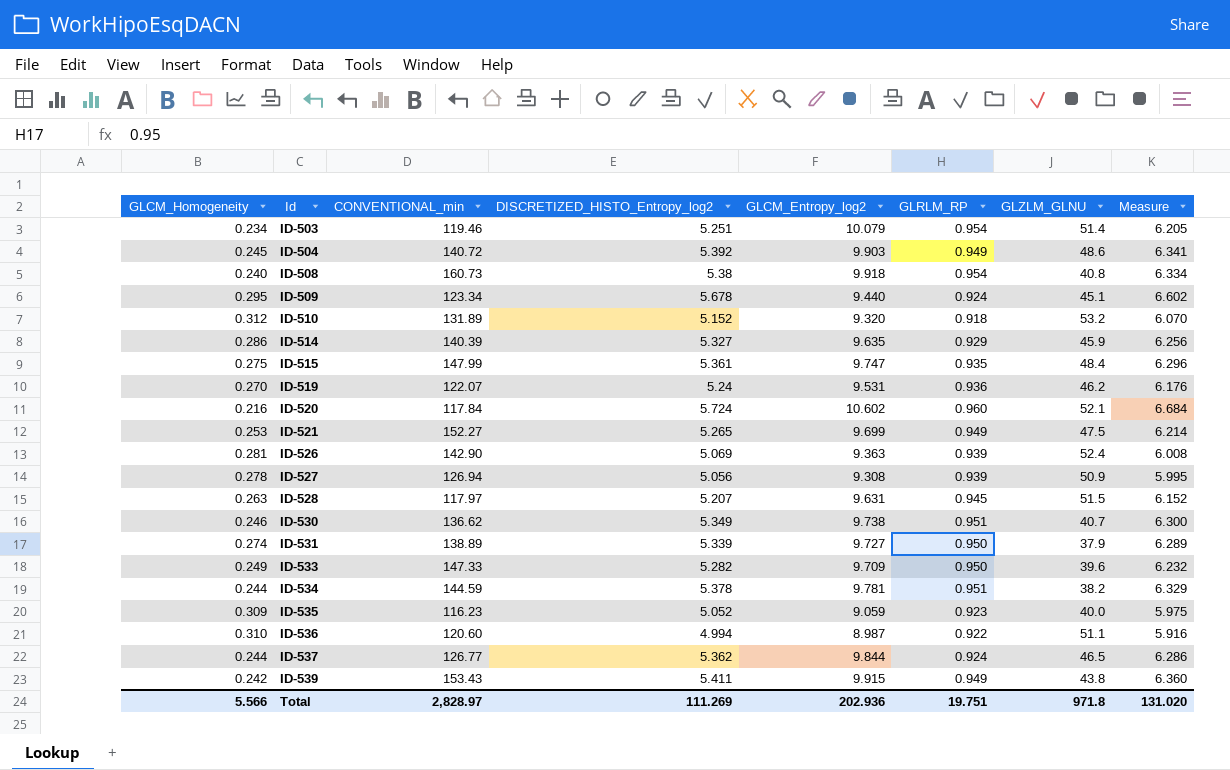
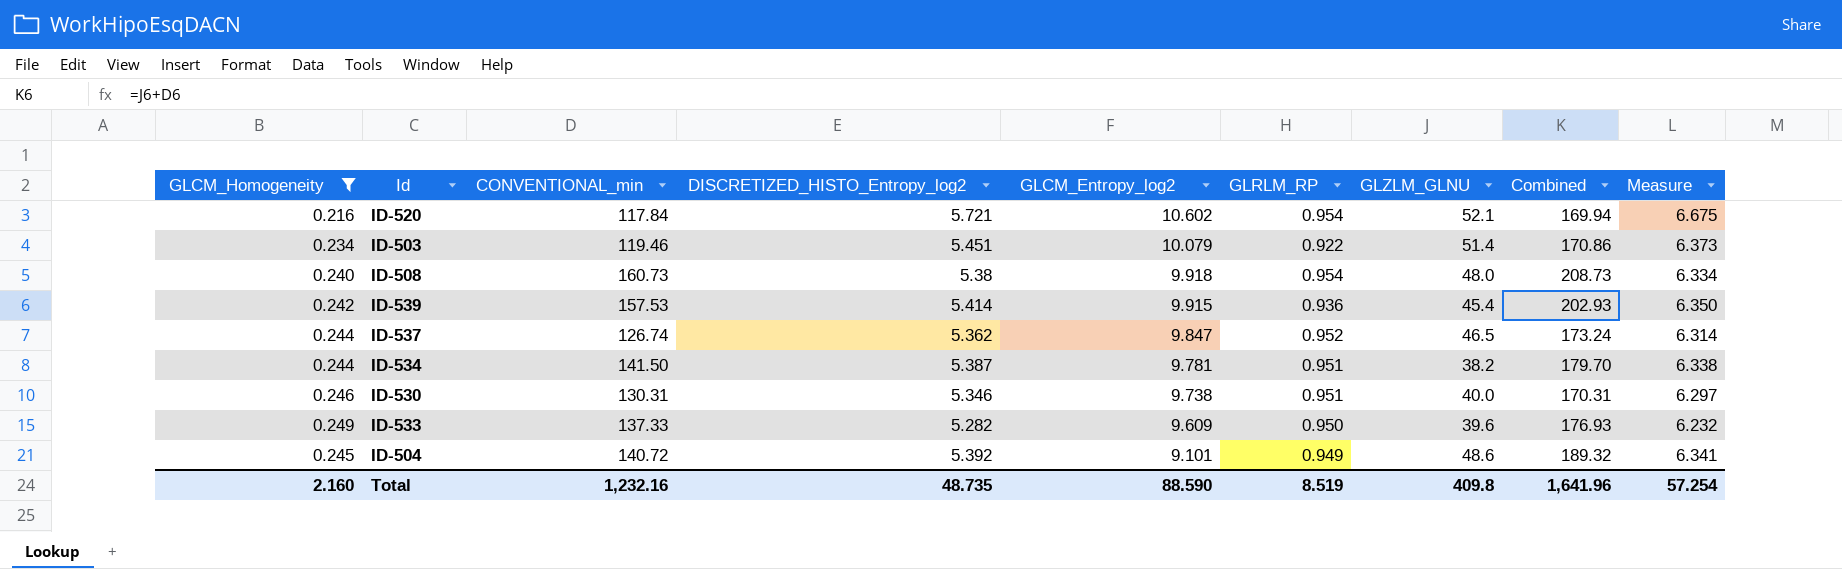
filter: none -> GLCM_Homogeneity <= 0.249
row order: Id ascending -> GLCM_Entropy_log2 descending
column Combined | formula: none -> [CONVENTIONAL_min] + [GLZLM_GLNU]
ID-520 | DISCRETIZED_HISTO_Entropy_log2: 5.724 -> 5.721
ID-520 | GLRLM_RP: 0.960 -> 0.954
ID-520 | Measure: 6.684 -> 6.675
ID-503 | DISCRETIZED_HISTO_Entropy_log2: 5.251 -> 5.451
ID-503 | GLRLM_RP: 0.954 -> 0.922
ID-503 | Measure: 6.205 -> 6.373
ID-508 | GLZLM_GLNU: 40.8 -> 48.0
ID-539 | CONVENTIONAL_min: 153.43 -> 157.53
ID-539 | DISCRETIZED_HISTO_Entropy_log2: 5.411 -> 5.414
ID-539 | GLRLM_RP: 0.949 -> 0.936
ID-539 | GLZLM_GLNU: 43.8 -> 45.4
ID-539 | Measure: 6.360 -> 6.350
ID-537 | CONVENTIONAL_min: 126.77 -> 126.74
ID-537 | GLCM_Entropy_log2: 9.844 -> 9.847
ID-537 | GLRLM_RP: 0.924 -> 0.952
ID-537 | Measure: 6.286 -> 6.314
ID-534 | CONVENTIONAL_min: 144.59 -> 141.50
ID-534 | DISCRETIZED_HISTO_Entropy_log2: 5.378 -> 5.387
ID-534 | Measure: 6.329 -> 6.338
ID-530 | CONVENTIONAL_min: 136.62 -> 130.31
ID-530 | DISCRETIZED_HISTO_Entropy_log2: 5.349 -> 5.346
ID-530 | GLZLM_GLNU: 40.7 -> 40.0
ID-530 | Measure: 6.300 -> 6.297
ID-533 | CONVENTIONAL_min: 147.33 -> 137.33
ID-533 | GLCM_Entropy_log2: 9.709 -> 9.609
ID-504 | GLCM_Entropy_log2: 9.903 -> 9.101
Total | GLCM_Homogeneity: 5.566 -> 2.160
Total | CONVENTIONAL_min: 2,828.97 -> 1,232.16
Total | DISCRETIZED_HISTO_Entropy_log2: 111.269 -> 48.735
Total | GLCM_Entropy_log2: 202.936 -> 88.590
Total | GLRLM_RP: 19.751 -> 8.519
Total | GLZLM_GLNU: 971.8 -> 409.8
Total | Measure: 131.020 -> 57.254

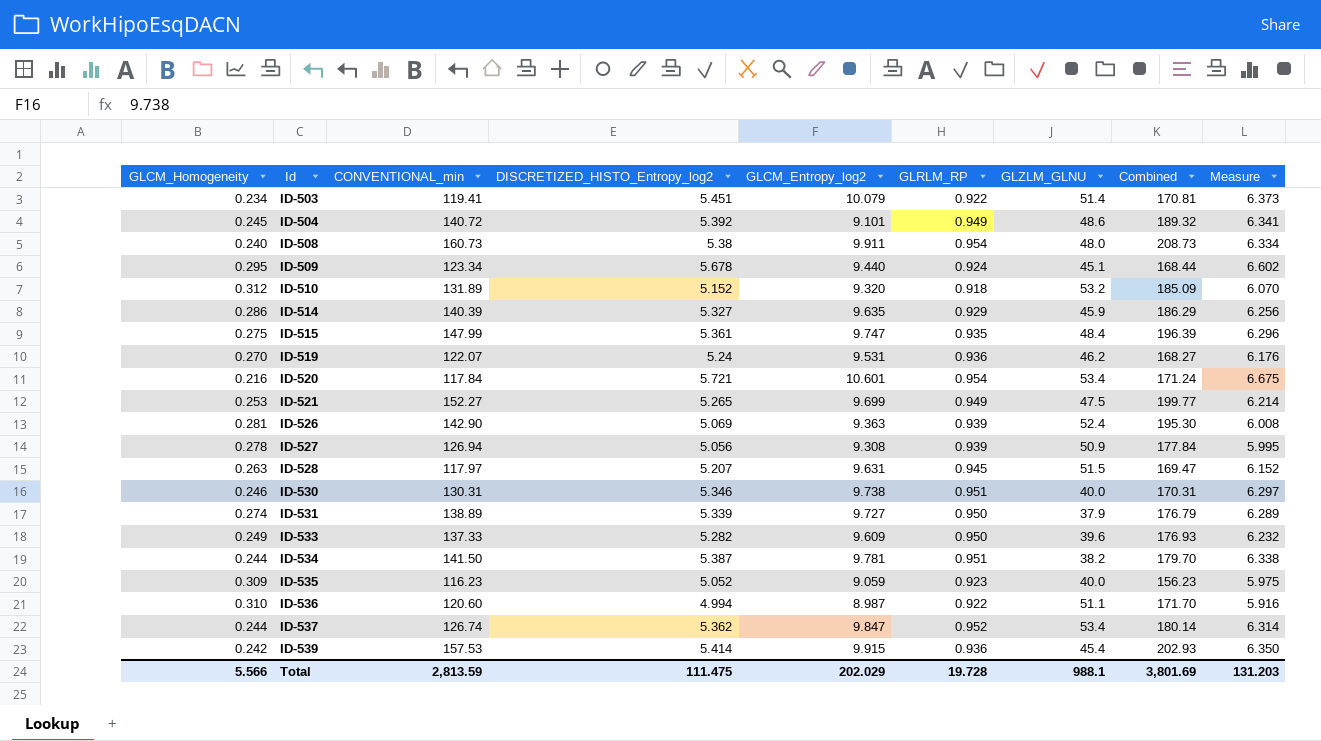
filter: GLCM_Homogeneity <= 0.249 -> none
row order: GLCM_Entropy_log2 descending -> Id ascending
ID-503 | CONVENTIONAL_min: 119.46 -> 119.41
ID-503 | Combined: 170.86 -> 170.81
ID-508 | GLCM_Entropy_log2: 9.918 -> 9.911
ID-520 | GLCM_Entropy_log2: 10.602 -> 10.601
ID-520 | GLZLM_GLNU: 52.1 -> 53.4
ID-520 | Combined: 169.94 -> 171.24
ID-537 | GLZLM_GLNU: 46.5 -> 53.4
ID-537 | Combined: 173.24 -> 180.14
Total | GLCM_Homogeneity: 2.160 -> 5.566
Total | CONVENTIONAL_min: 1,232.16 -> 2,813.59
Total | DISCRETIZED_HISTO_Entropy_log2: 48.735 -> 111.475
Total | GLCM_Entropy_log2: 88.590 -> 202.029
Total | GLRLM_RP: 8.519 -> 19.728
Total | GLZLM_GLNU: 409.8 -> 988.1
Total | Combined: 1,641.96 -> 3,801.69
Total | Measure: 57.254 -> 131.203

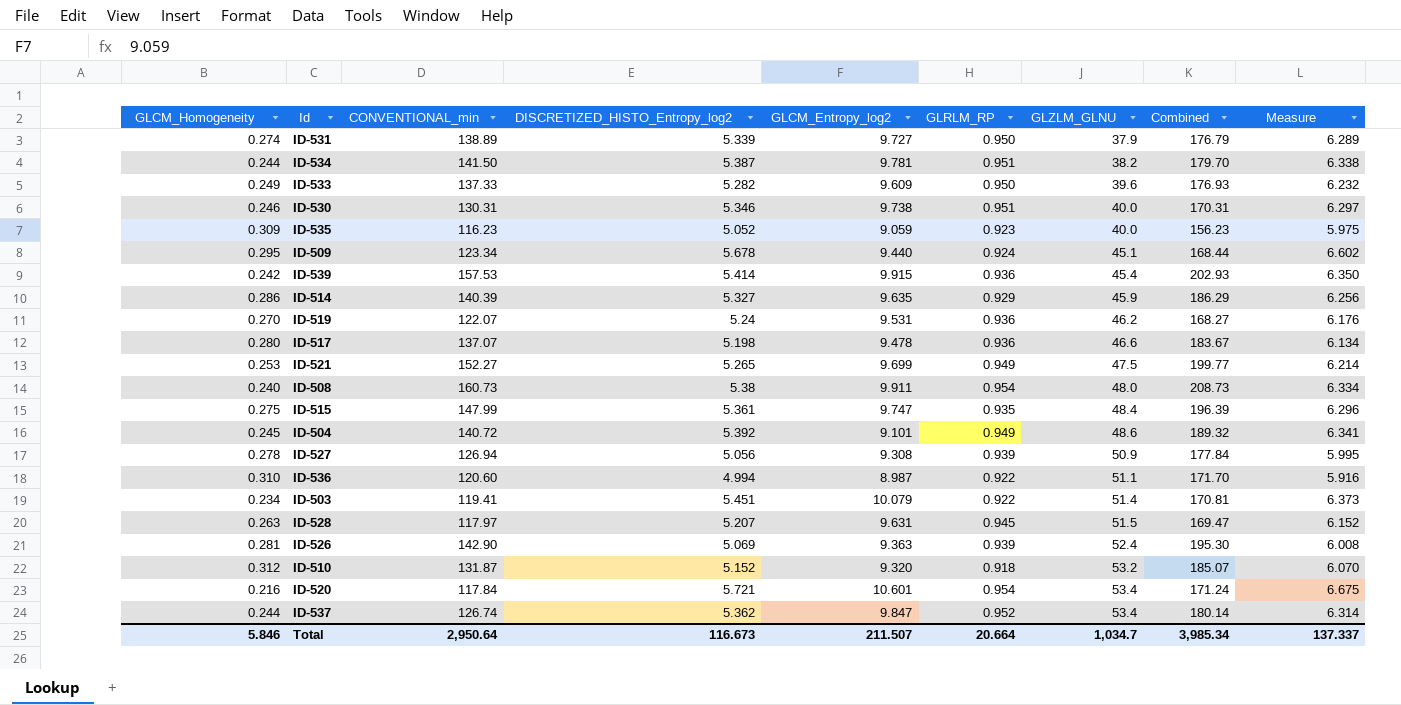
row order: Id ascending -> GLZLM_GLNU ascending
row ID-517: none -> 0.280 | 137.07 | 5.198 | 9.478 | 0.936 | 46.6 | 183.67 | 6.134
ID-510 | CONVENTIONAL_min: 131.89 -> 131.87
ID-510 | Combined: 185.09 -> 185.07
Total | GLCM_Homogeneity: 5.566 -> 5.846
Total | CONVENTIONAL_min: 2,813.59 -> 2,950.64
Total | DISCRETIZED_HISTO_Entropy_log2: 111.475 -> 116.673
Total | GLCM_Entropy_log2: 202.029 -> 211.507
Total | GLRLM_RP: 19.728 -> 20.664
Total | GLZLM_GLNU: 988.1 -> 1,034.7
Total | Combined: 3,801.69 -> 3,985.34
Total | Measure: 131.203 -> 137.337

